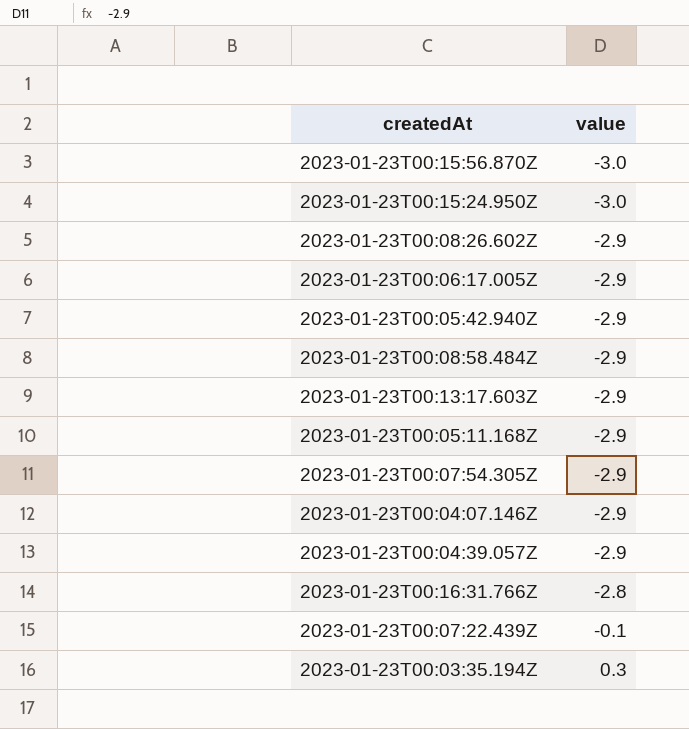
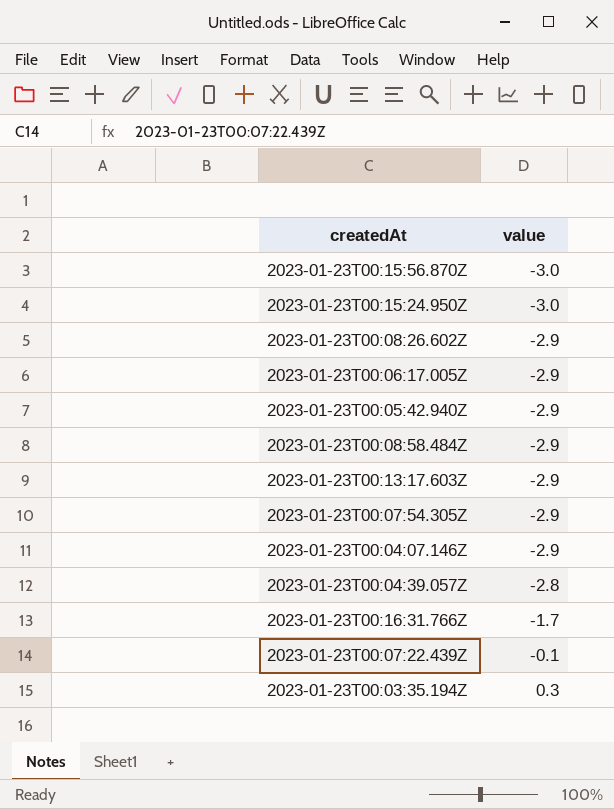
row 2023-01-23T00:05:11.168Z: -2.9 -> none
2023-01-23T00:04:39.057Z | value: -2.9 -> -2.8
2023-01-23T00:16:31.766Z | value: -2.8 -> -1.7

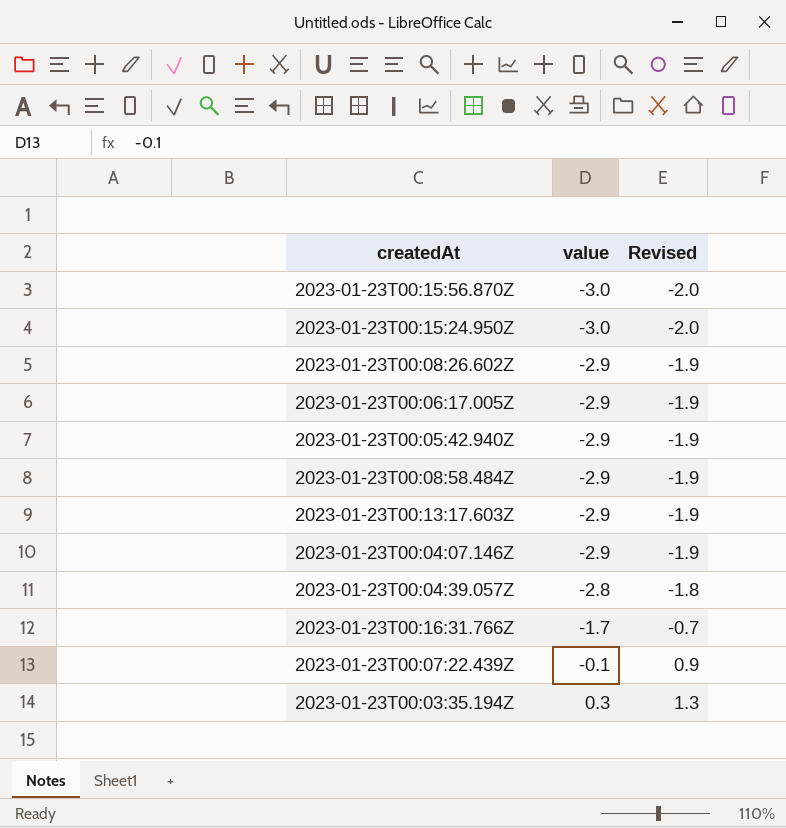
column Revised | formula: none -> [value] + 1
row 2023-01-23T00:07:54.305Z: -2.9 -> none

